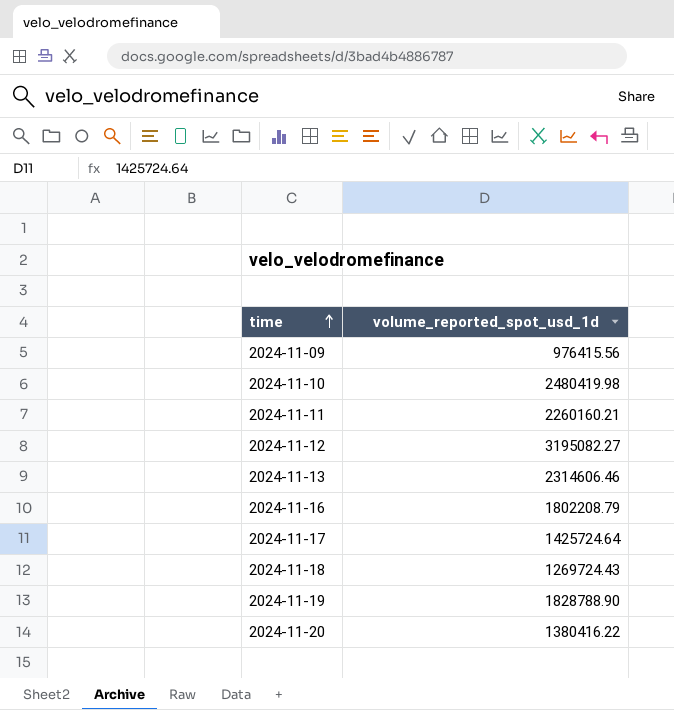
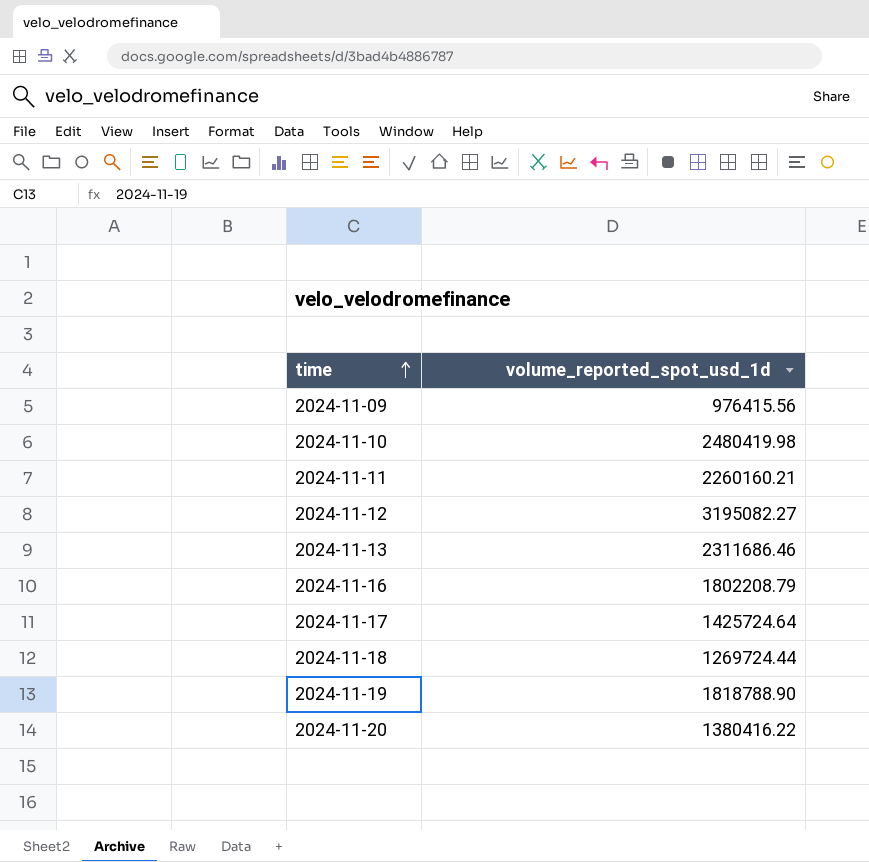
2024-11-13 | volume_reported_spot_usd_1d: 2314606.46 -> 2311686.46
2024-11-18 | volume_reported_spot_usd_1d: 1269724.43 -> 1269724.44
2024-11-19 | volume_reported_spot_usd_1d: 1828788.90 -> 1818788.90

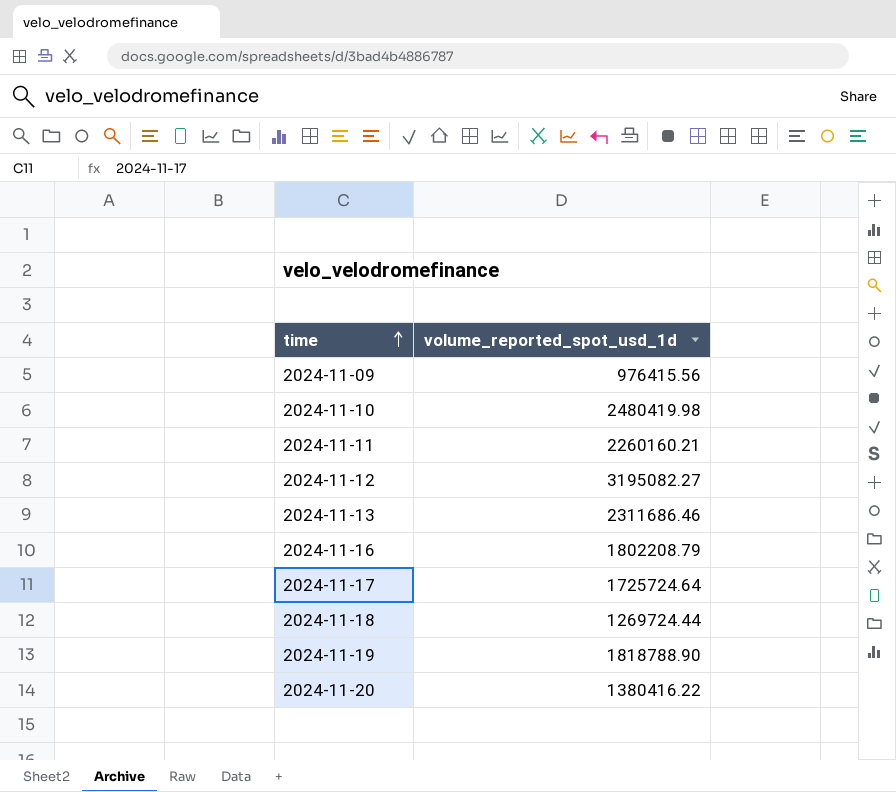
2024-11-17 | volume_reported_spot_usd_1d: 1425724.64 -> 1725724.64

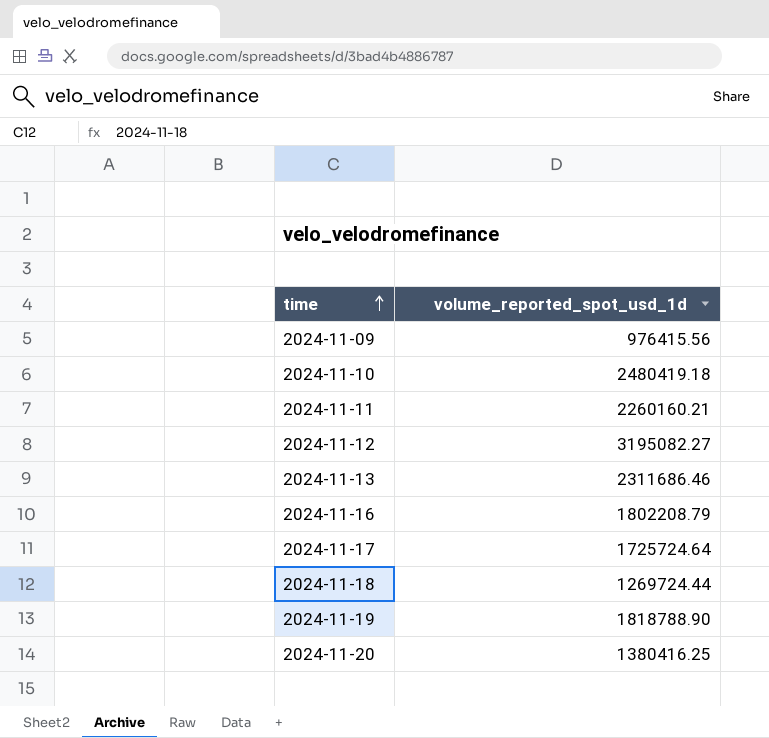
2024-11-10 | volume_reported_spot_usd_1d: 2480419.98 -> 2480419.18
2024-11-20 | volume_reported_spot_usd_1d: 1380416.22 -> 1380416.25

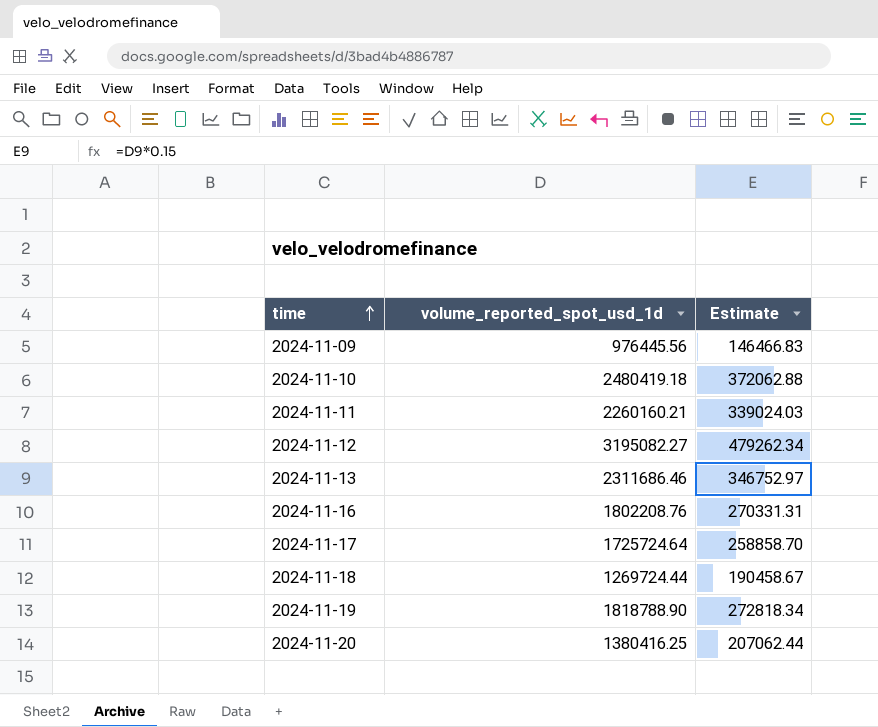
column Estimate | formula: none -> [volume_reported_spot_usd_1d] * 0.15
2024-11-09 | volume_reported_spot_usd_1d: 976415.56 -> 976445.56
2024-11-16 | volume_reported_spot_usd_1d: 1802208.79 -> 1802208.76

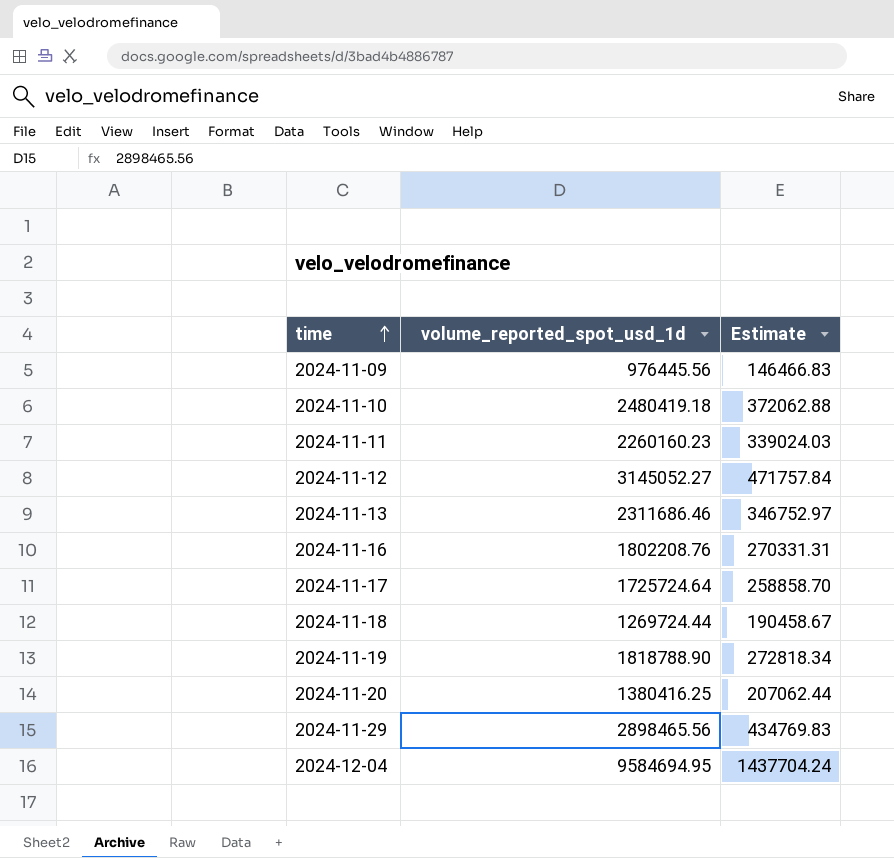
2024-11-11 | volume_reported_spot_usd_1d: 2260160.21 -> 2260160.23
2024-11-12 | volume_reported_spot_usd_1d: 3195082.27 -> 3145052.27
2024-11-12 | Estimate: 479262.34 -> 471757.84
row 2024-11-29: none -> 2898465.56 | 434769.83
row 2024-12-04: none -> 9584694.95 | 1437704.24

